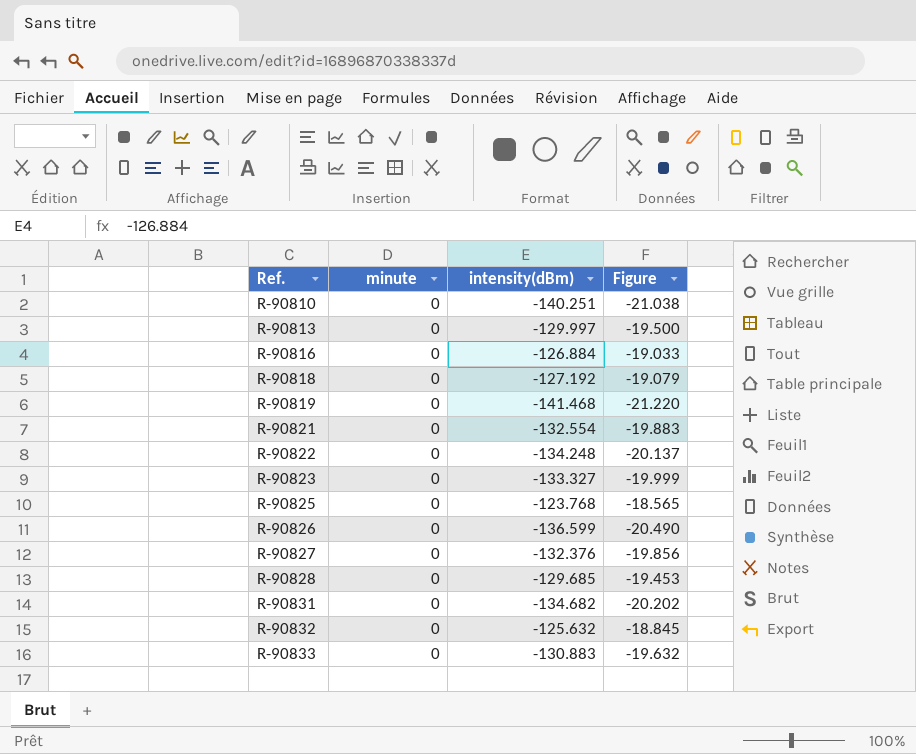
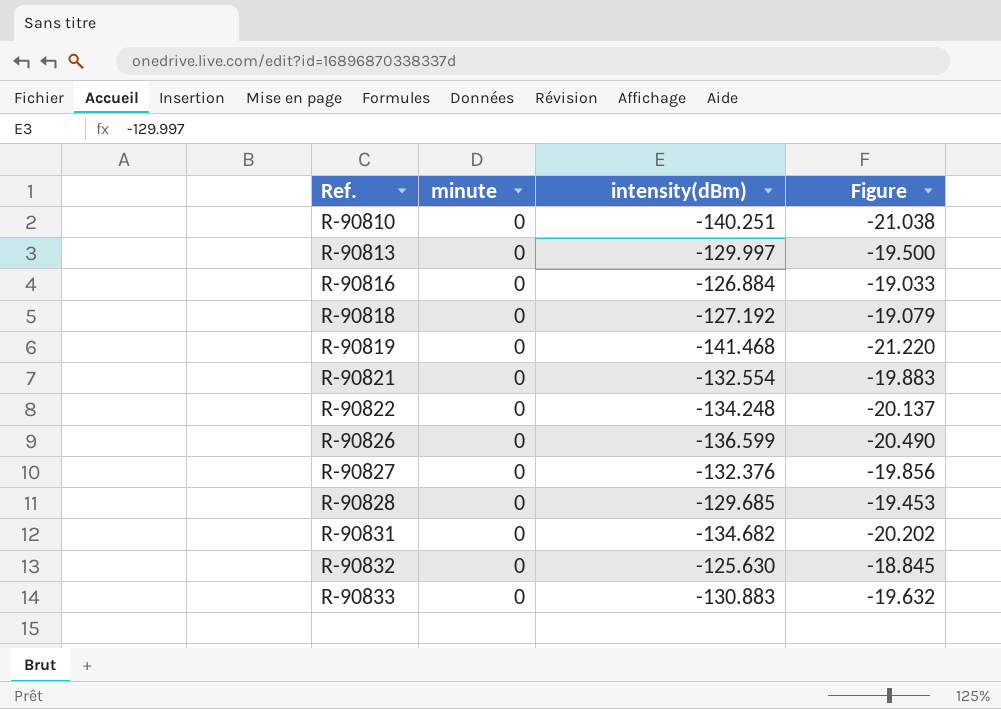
row R-90823: 0 | -133.327 | -19.999 -> none
row R-90825: 0 | -123.768 | -18.565 -> none
R-90832 | intensity(dBm): -125.632 -> -125.630

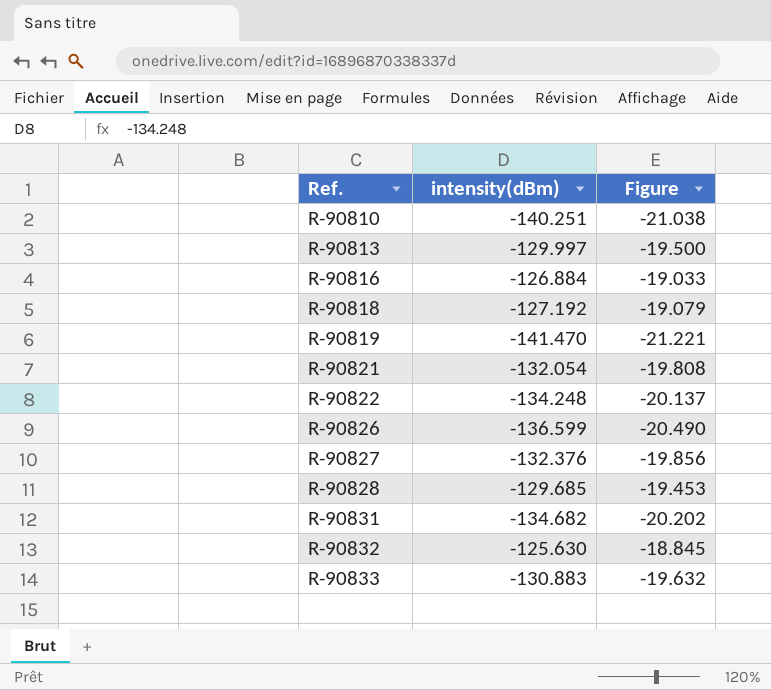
column minute | position: 2 -> none
R-90819 | intensity(dBm): -141.468 -> -141.470
R-90819 | Figure: -21.220 -> -21.221
R-90821 | intensity(dBm): -132.554 -> -132.054
R-90821 | Figure: -19.883 -> -19.808

